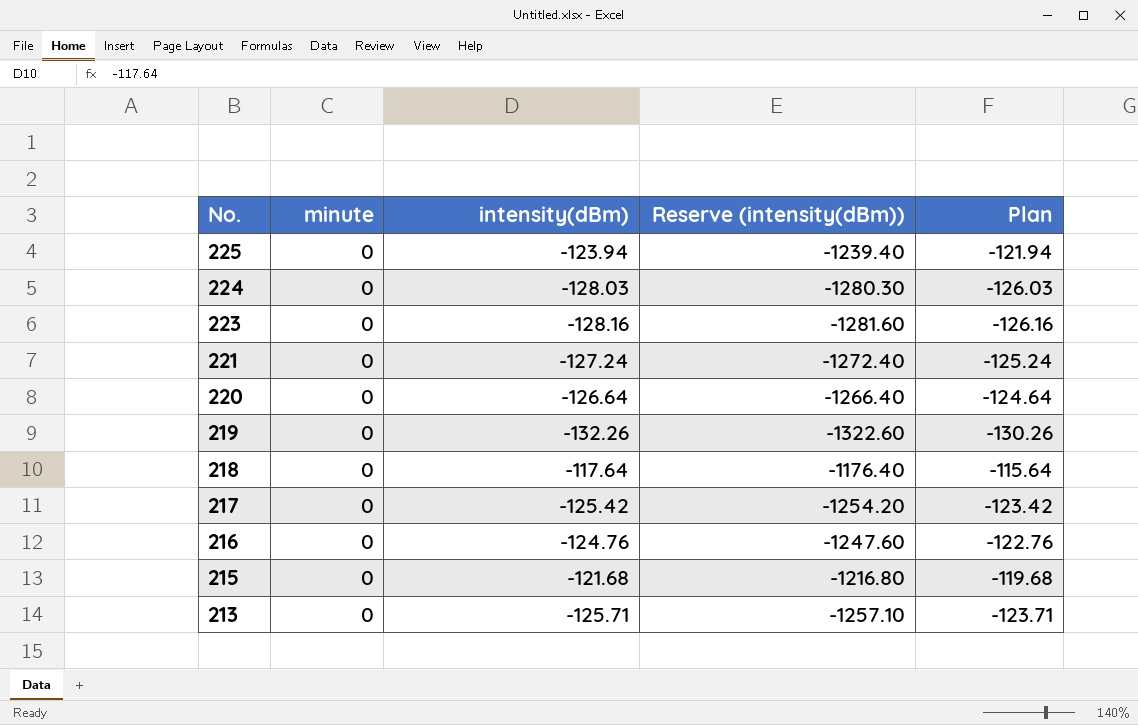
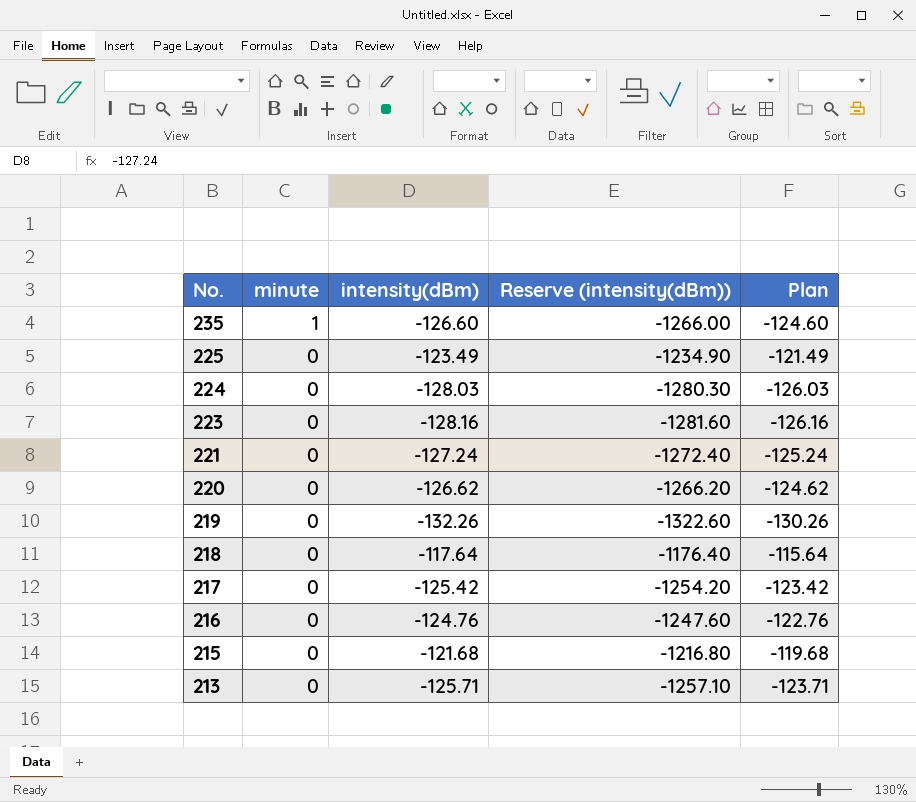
row 235: none -> 1 | -126.60 | -1266.00 | -124.60
225 | intensity(dBm): -123.94 -> -123.49
225 | Reserve (intensity(dBm)): -1239.40 -> -1234.90
225 | Plan: -121.94 -> -121.49
220 | intensity(dBm): -126.64 -> -126.62
220 | Reserve (intensity(dBm)): -1266.40 -> -1266.20
220 | Plan: -124.64 -> -124.62

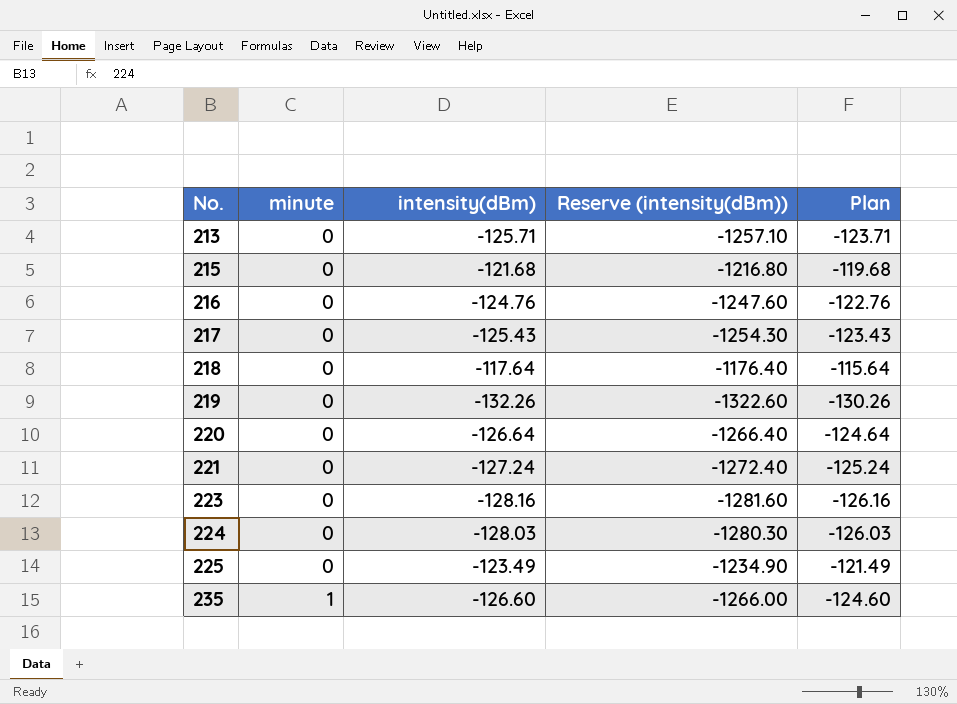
row order: No. descending -> No. ascending
217 | intensity(dBm): -125.42 -> -125.43
217 | Reserve (intensity(dBm)): -1254.20 -> -1254.30
217 | Plan: -123.42 -> -123.43
220 | intensity(dBm): -126.62 -> -126.64
220 | Reserve (intensity(dBm)): -1266.20 -> -1266.40
220 | Plan: -124.62 -> -124.64

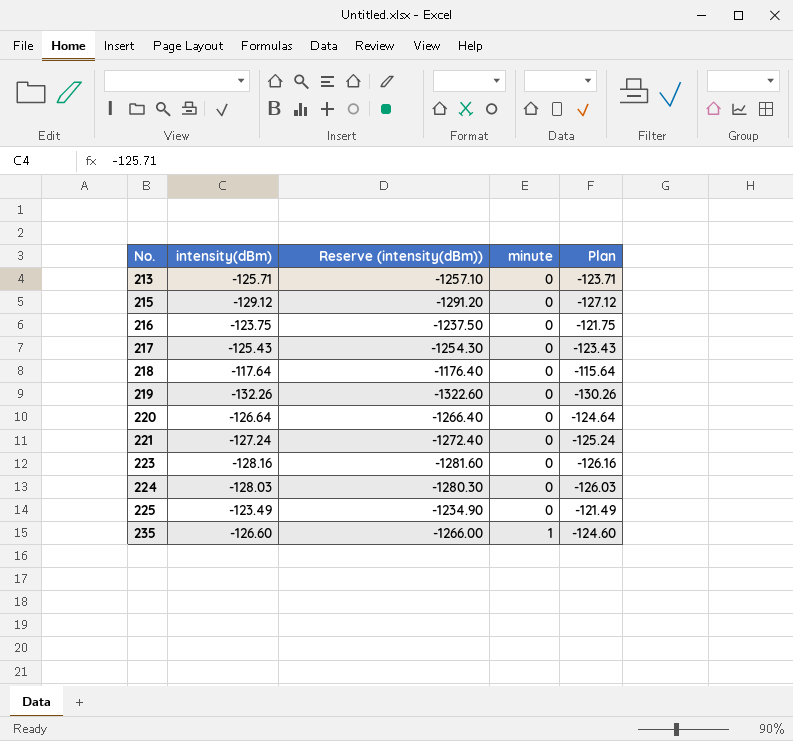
column minute | position: 2 -> 4
215 | intensity(dBm): -121.68 -> -129.12
215 | Reserve (intensity(dBm)): -1216.80 -> -1291.20
215 | Plan: -119.68 -> -127.12
216 | intensity(dBm): -124.76 -> -123.75
216 | Reserve (intensity(dBm)): -1247.60 -> -1237.50
216 | Plan: -122.76 -> -121.75

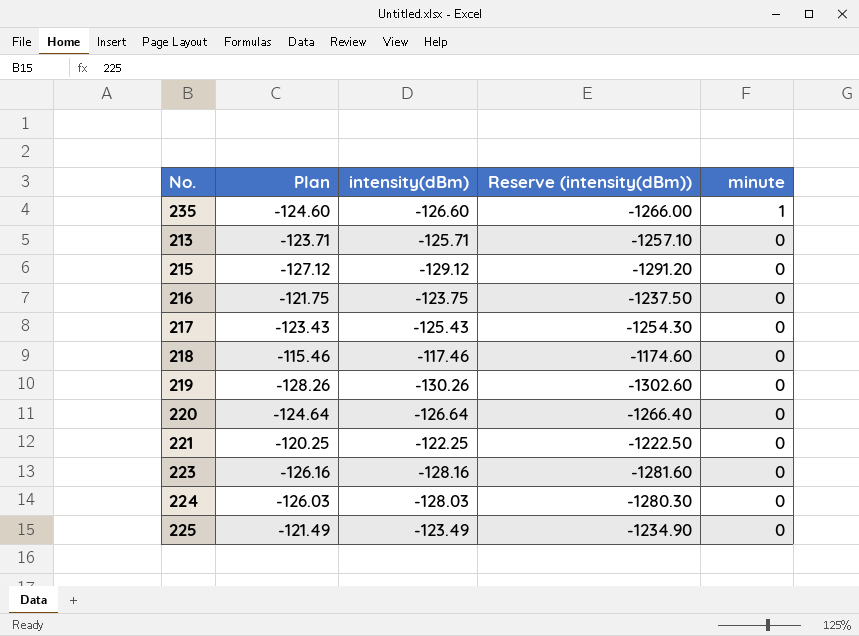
row order: No. ascending -> minute descending
column Plan | position: 5 -> 2
218 | Plan: -115.64 -> -115.46
218 | intensity(dBm): -117.64 -> -117.46
218 | Reserve (intensity(dBm)): -1176.40 -> -1174.60
219 | Plan: -130.26 -> -128.26
219 | intensity(dBm): -132.26 -> -130.26
219 | Reserve (intensity(dBm)): -1322.60 -> -1302.60
221 | Plan: -125.24 -> -120.25
221 | intensity(dBm): -127.24 -> -122.25
221 | Reserve (intensity(dBm)): -1272.40 -> -1222.50

